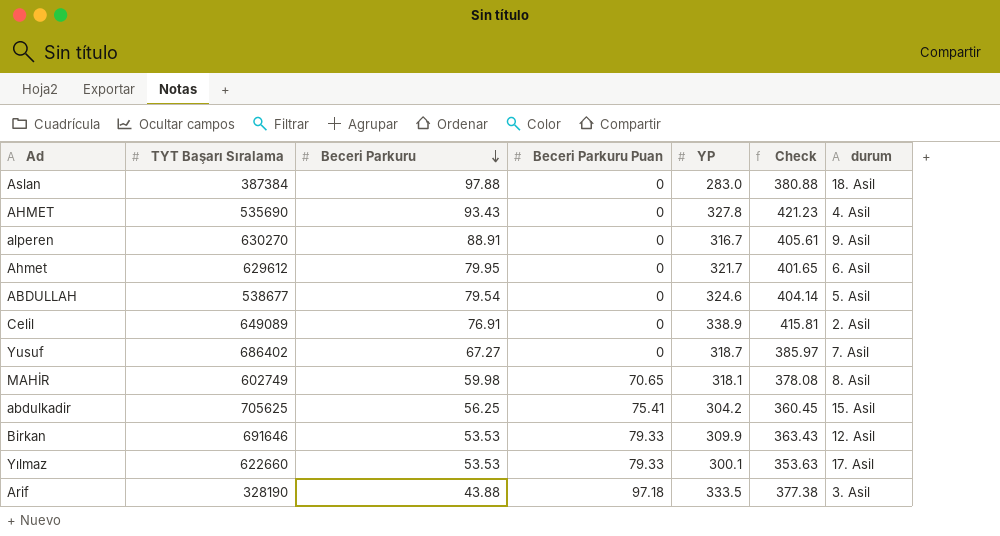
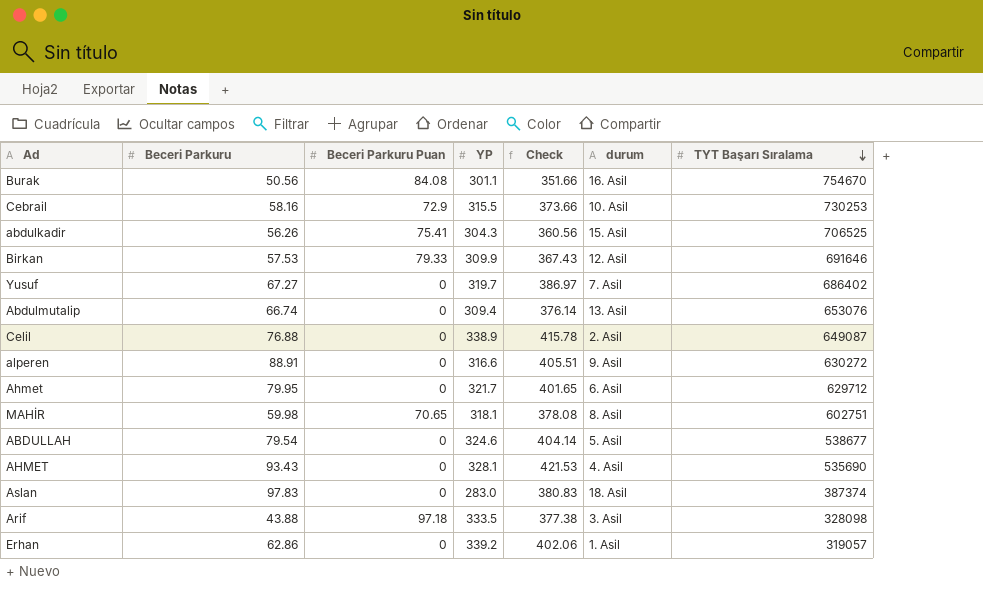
row order: Beceri Parkuru descending -> TYT Başarı Sıralama descending
column TYT Başarı Sıralama | position: 2 -> 7
row Yılmaz: 622660 | 53.53 | 79.33 | 300.1 | 353.63 | 17. Asil -> none
row Burak: none -> 50.56 | 84.08 | 301.1 | 351.66 | 16. Asil | 754670
row Cebrail: none -> 58.16 | 72.9 | 315.5 | 373.66 | 10. Asil | 730253
abdulkadir | Beceri Parkuru: 56.25 -> 56.26
abdulkadir | YP: 304.2 -> 304.3
abdulkadir | Check: 360.45 -> 360.56
abdulkadir | TYT Başarı Sıralama: 705625 -> 706525
Birkan | Beceri Parkuru: 53.53 -> 57.53
Birkan | Check: 363.43 -> 367.43
Yusuf | YP: 318.7 -> 319.7
Yusuf | Check: 385.97 -> 386.97
row Abdulmutalip: none -> 66.74 | 0 | 309.4 | 376.14 | 13. Asil | 653076
Celil | Beceri Parkuru: 76.91 -> 76.88
Celil | Check: 415.81 -> 415.78
Celil | TYT Başarı Sıralama: 649089 -> 649087
alperen | YP: 316.7 -> 316.6
alperen | Check: 405.61 -> 405.51
alperen | TYT Başarı Sıralama: 630270 -> 630272
Ahmet | TYT Başarı Sıralama: 629612 -> 629712
MAHİR | TYT Başarı Sıralama: 602749 -> 602751
AHMET | YP: 327.8 -> 328.1
AHMET | Check: 421.23 -> 421.53
Aslan | Beceri Parkuru: 97.88 -> 97.83
Aslan | Check: 380.88 -> 380.83
Aslan | TYT Başarı Sıralama: 387384 -> 387374
Arif | TYT Başarı Sıralama: 328190 -> 328098
row Erhan: none -> 62.86 | 0 | 339.2 | 402.06 | 1. Asil | 319057

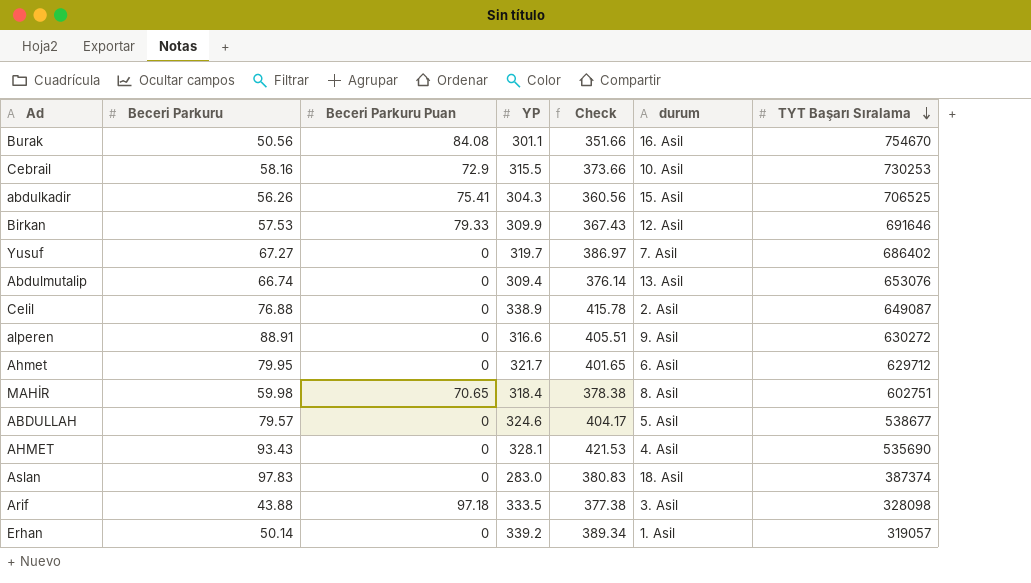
MAHİR | YP: 318.1 -> 318.4
MAHİR | Check: 378.08 -> 378.38
ABDULLAH | Beceri Parkuru: 79.54 -> 79.57
ABDULLAH | Check: 404.14 -> 404.17
Erhan | Beceri Parkuru: 62.86 -> 50.14
Erhan | Check: 402.06 -> 389.34

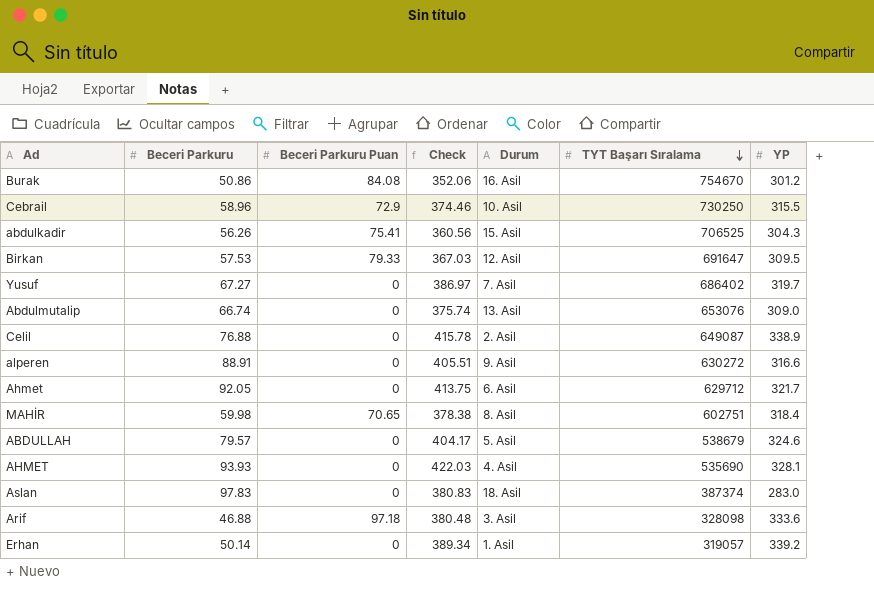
column name: durum -> Durum
column YP | position: 4 -> 7
Burak | Beceri Parkuru: 50.56 -> 50.86
Burak | Check: 351.66 -> 352.06
Burak | YP: 301.1 -> 301.2
Cebrail | Beceri Parkuru: 58.16 -> 58.96
Cebrail | Check: 373.66 -> 374.46
Cebrail | TYT Başarı Sıralama: 730253 -> 730250
Birkan | Check: 367.43 -> 367.03
Birkan | TYT Başarı Sıralama: 691646 -> 691647
Birkan | YP: 309.9 -> 309.5
Abdulmutalip | Check: 376.14 -> 375.74
Abdulmutalip | YP: 309.4 -> 309.0
Ahmet | Beceri Parkuru: 79.95 -> 92.05
Ahmet | Check: 401.65 -> 413.75
ABDULLAH | TYT Başarı Sıralama: 538677 -> 538679
AHMET | Beceri Parkuru: 93.43 -> 93.93
AHMET | Check: 421.53 -> 422.03
Arif | Beceri Parkuru: 43.88 -> 46.88
Arif | Check: 377.38 -> 380.48
Arif | YP: 333.5 -> 333.6

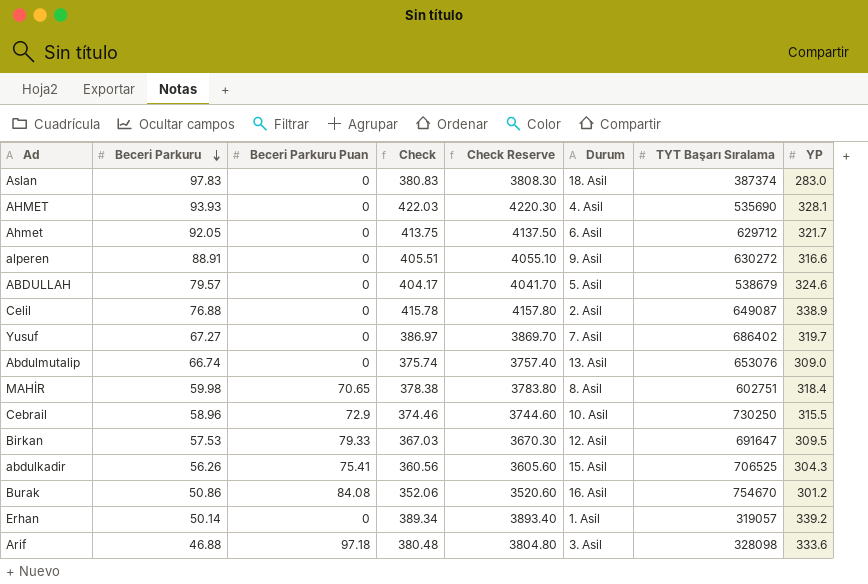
row order: TYT Başarı Sıralama descending -> Beceri Parkuru descending
column Check Reserve | formula: none -> [Check] * 10

